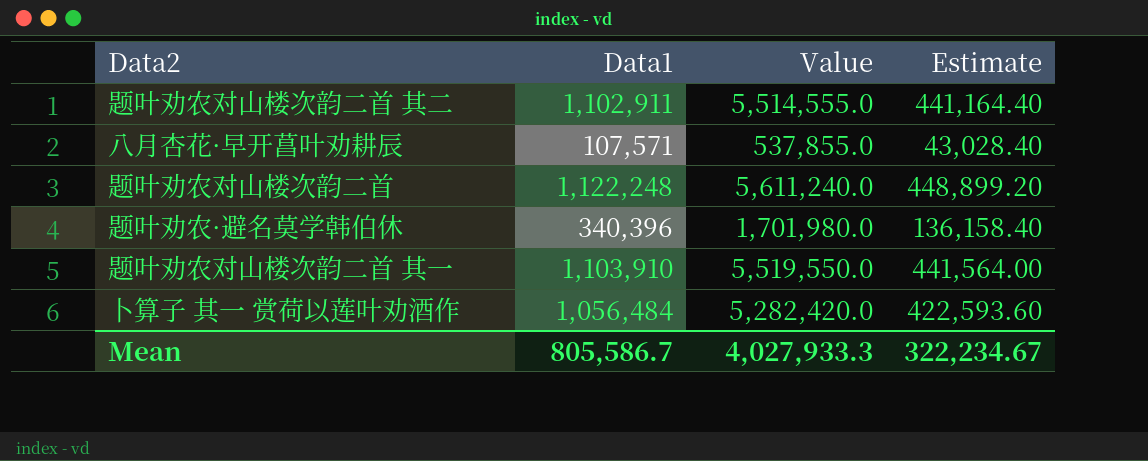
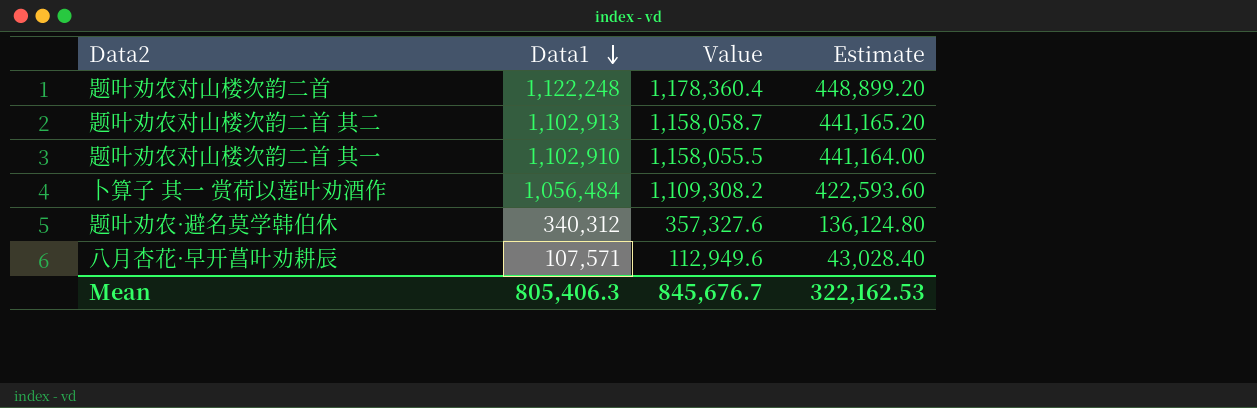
row order: none -> Data1 descending
column Value | formula: [Data1] * 5 -> [Data1] * 1.05
题叶劝农对山楼次韵二首 其二 | Data1: 1,102,911 -> 1,102,913
题叶劝农对山楼次韵二首 其二 | Estimate: 441,164.40 -> 441,165.20
题叶劝农对山楼次韵二首 其一 | Data1: 1,103,910 -> 1,102,910
题叶劝农对山楼次韵二首 其一 | Estimate: 441,564.00 -> 441,164.00
题叶劝农·避名莫学韩伯休 | Data1: 340,396 -> 340,312
题叶劝农·避名莫学韩伯休 | Estimate: 136,158.40 -> 136,124.80
Mean | Data1: 805,586.7 -> 805,406.3
Mean | Value: 4,027,933.3 -> 845,676.7
Mean | Estimate: 322,234.67 -> 322,162.53

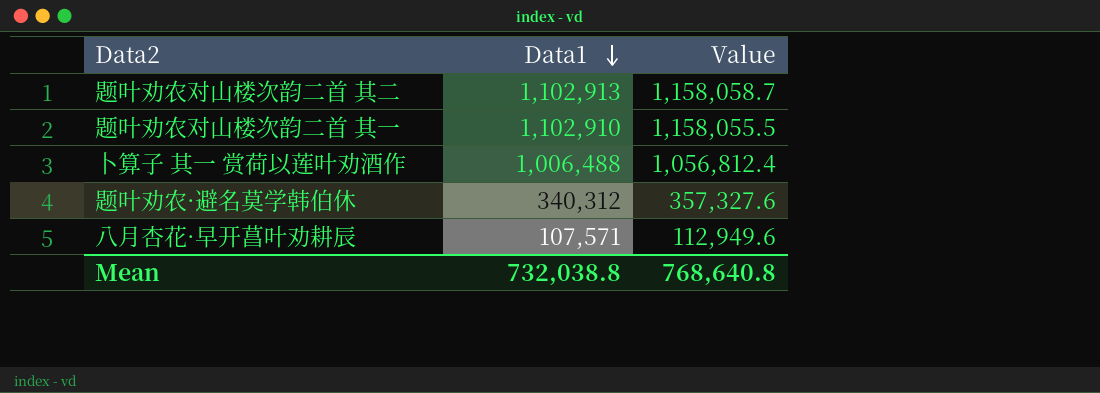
column Estimate | formula: [Data1] * 0.4 -> none
row 题叶劝农对山楼次韵二首: 1,122,248 | 1,178,360.4 | 448,899.20 -> none
卜算子 其一 赏荷以莲叶劝酒作 | Data1: 1,056,484 -> 1,006,488
卜算子 其一 赏荷以莲叶劝酒作 | Value: 1,109,308.2 -> 1,056,812.4
Mean | Data1: 805,406.3 -> 732,038.8
Mean | Value: 845,676.7 -> 768,640.8

